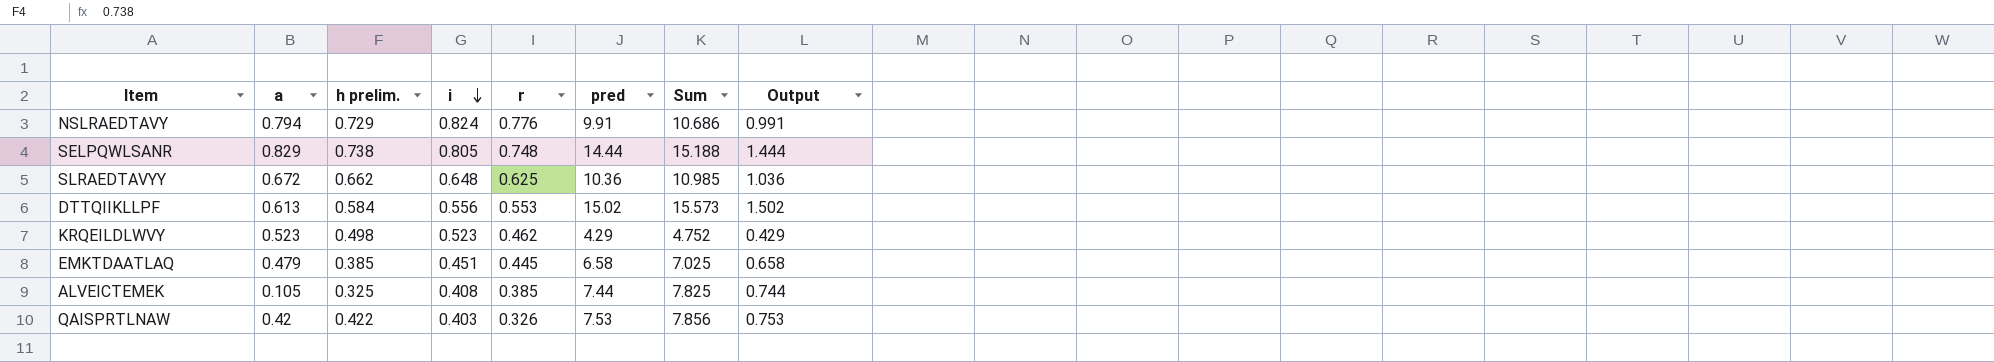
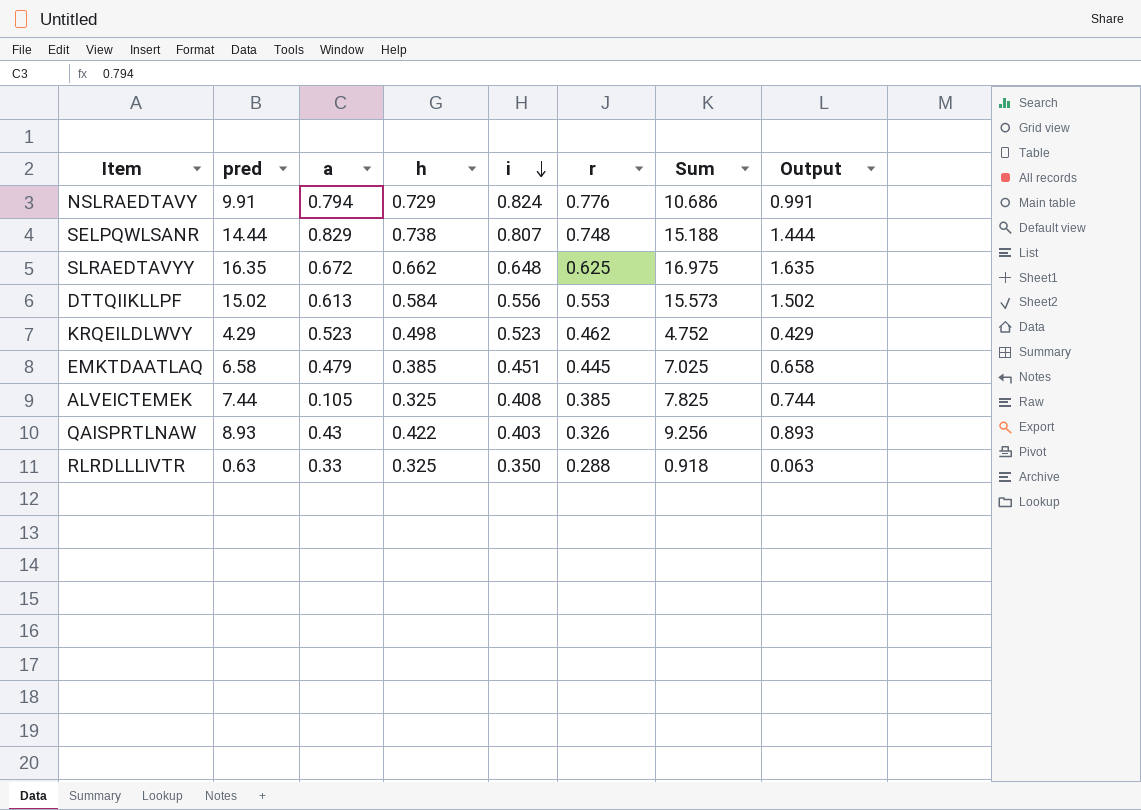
column pred | position: 6 -> 2
column name: h prelim. -> h
SELPQWLSANR | i: 0.805 -> 0.807
SLRAEDTAVYY | pred: 10.36 -> 16.35
SLRAEDTAVYY | Sum: 10.985 -> 16.975
SLRAEDTAVYY | Output: 1.036 -> 1.635
QAISPRTLNAW | pred: 7.53 -> 8.93
QAISPRTLNAW | a: 0.42 -> 0.43
QAISPRTLNAW | Sum: 7.856 -> 9.256
QAISPRTLNAW | Output: 0.753 -> 0.893
row RLRDLLLIVTR: none -> 0.63 | 0.33 | 0.325 | 0.350 | 0.288 | 0.918 | 0.063

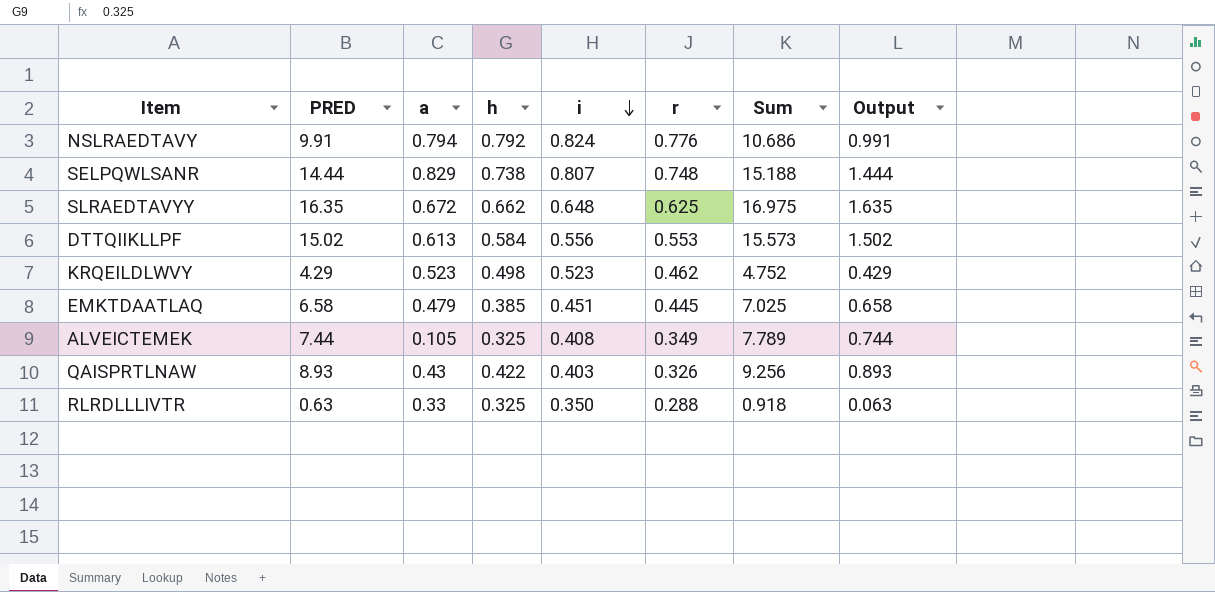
column name: pred -> PRED
NSLRAEDTAVY | h: 0.729 -> 0.792
ALVEICTEMEK | r: 0.385 -> 0.349
ALVEICTEMEK | Sum: 7.825 -> 7.789

